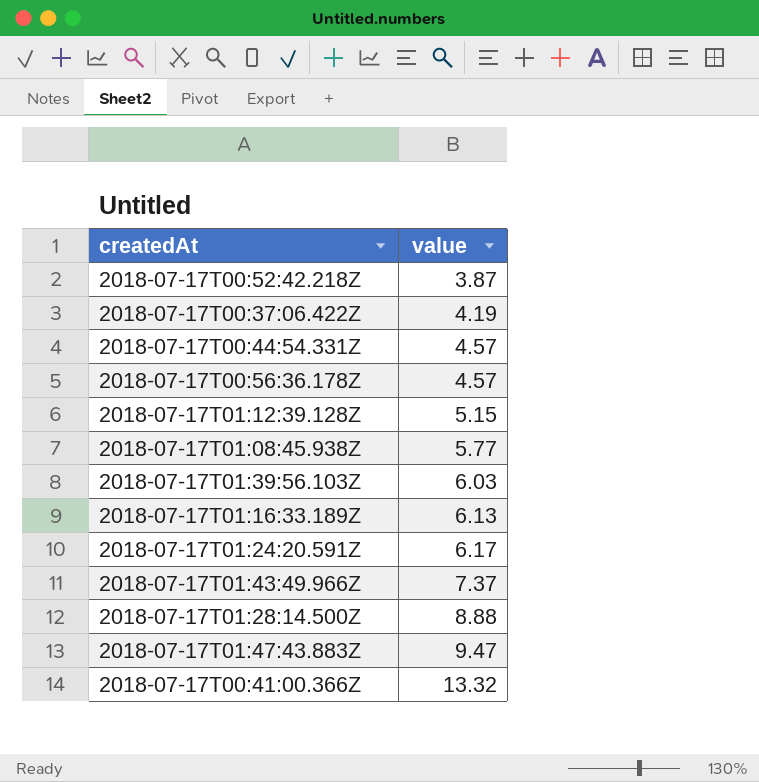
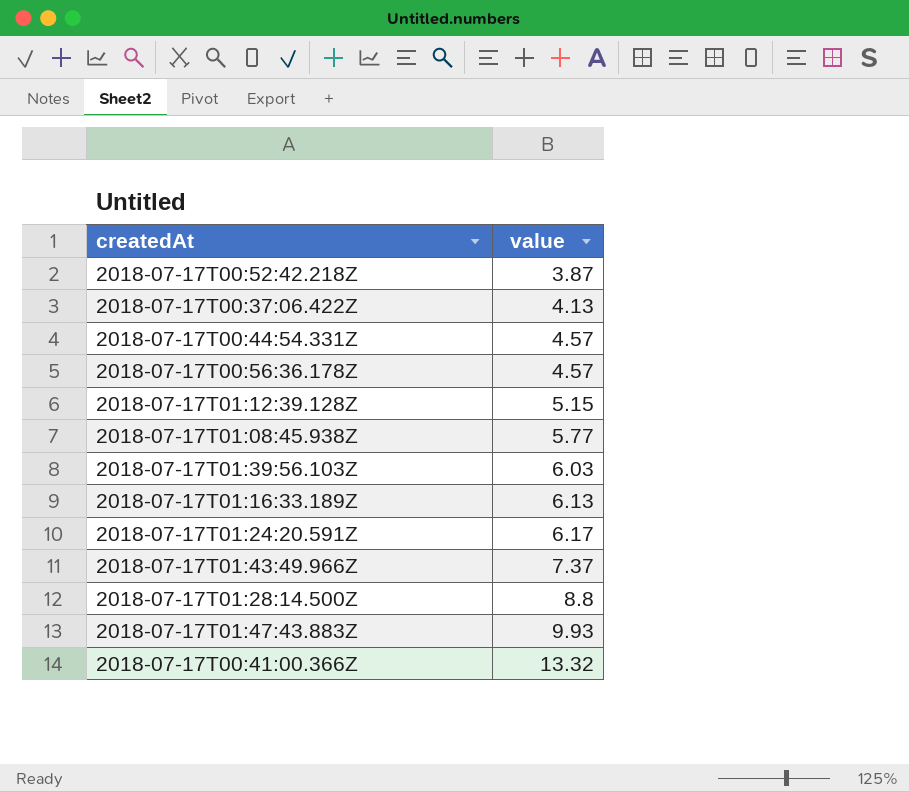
2018-07-17T00:37:06.422Z | value: 4.19 -> 4.13
2018-07-17T01:28:14.500Z | value: 8.88 -> 8.8
2018-07-17T01:47:43.883Z | value: 9.47 -> 9.93

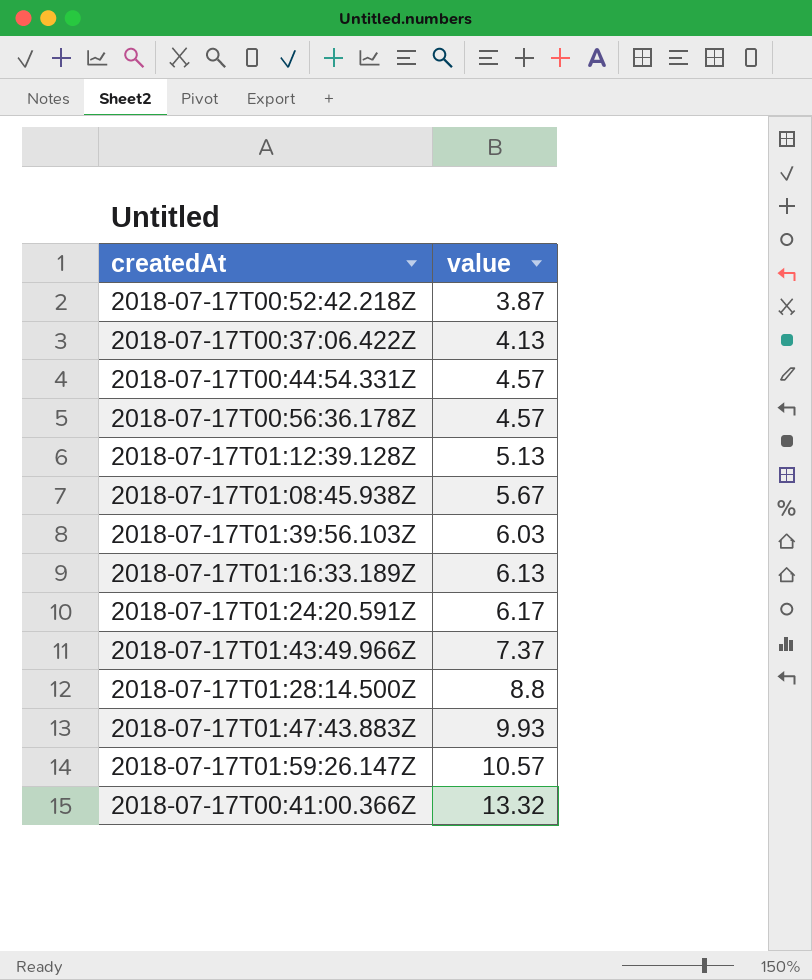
2018-07-17T01:12:39.128Z | value: 5.15 -> 5.13
2018-07-17T01:08:45.938Z | value: 5.77 -> 5.67
row 2018-07-17T01:59:26.147Z: none -> 10.57

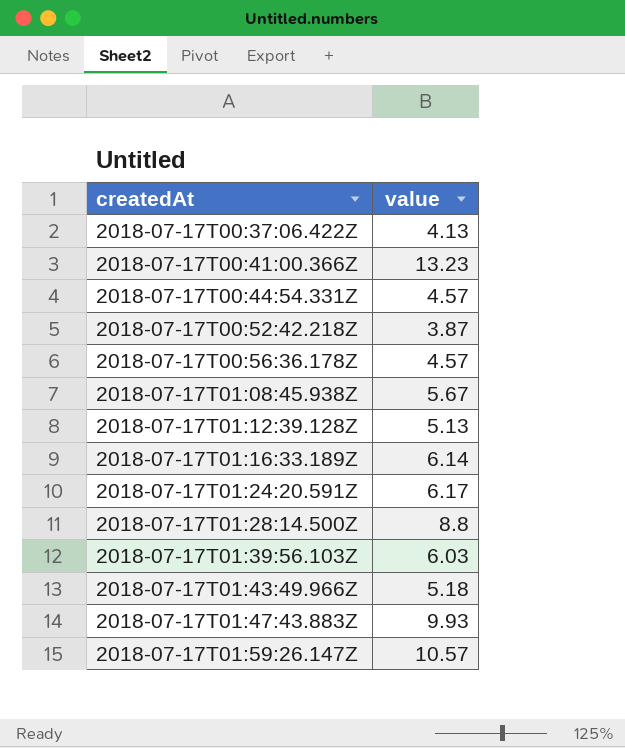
row order: value ascending -> createdAt ascending
2018-07-17T00:41:00.366Z | value: 13.32 -> 13.23
2018-07-17T01:16:33.189Z | value: 6.13 -> 6.14
2018-07-17T01:43:49.966Z | value: 7.37 -> 5.18

